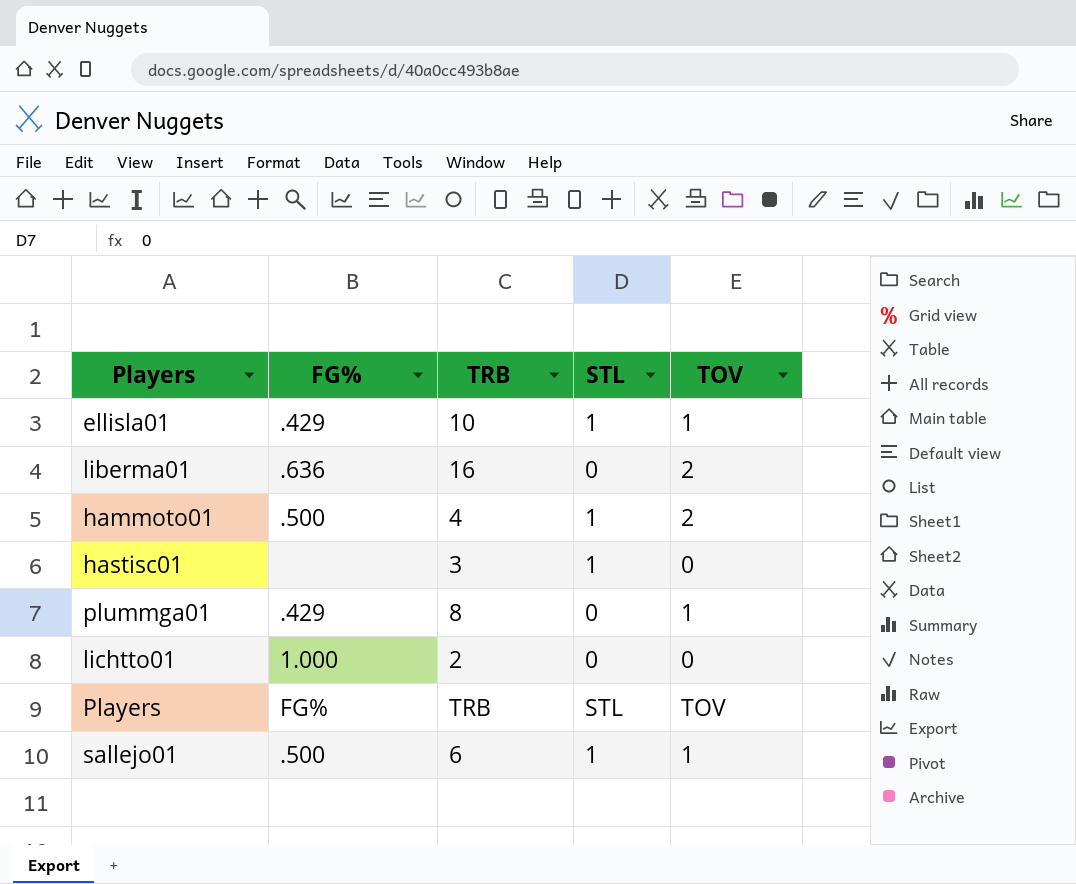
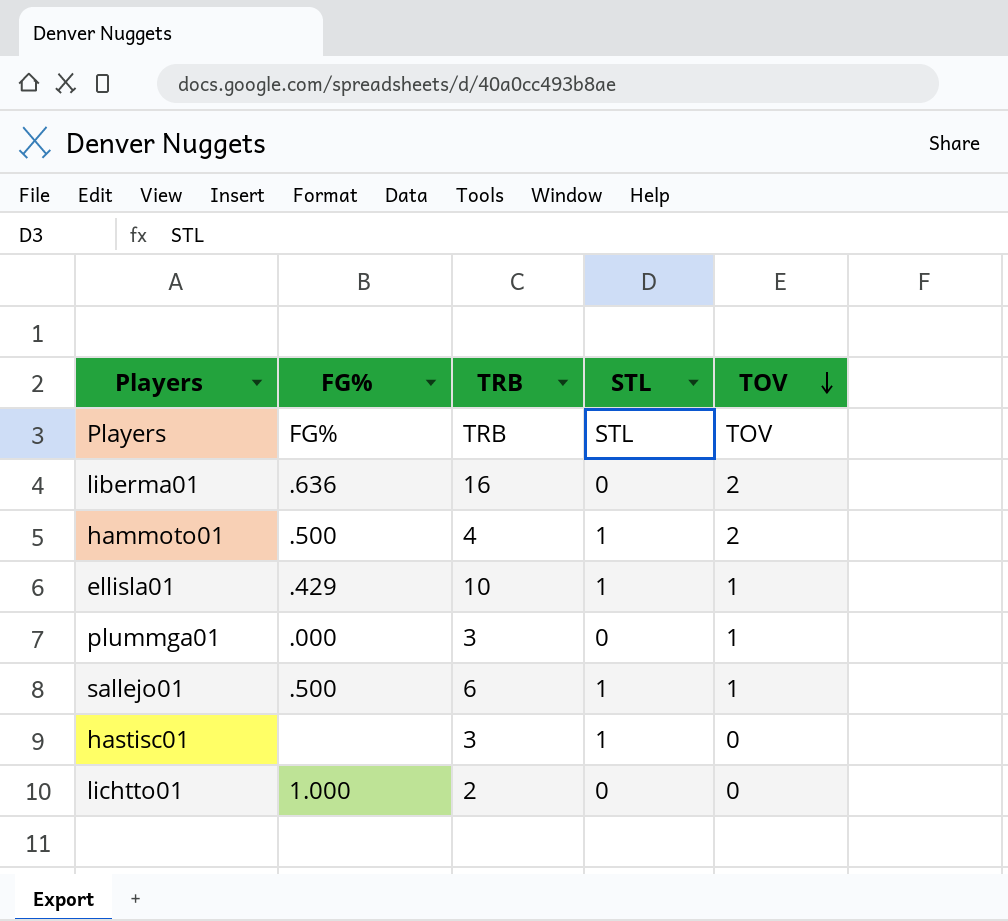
row order: none -> TOV descending
plummga01 | FG%: .429 -> .000
plummga01 | TRB: 8 -> 3

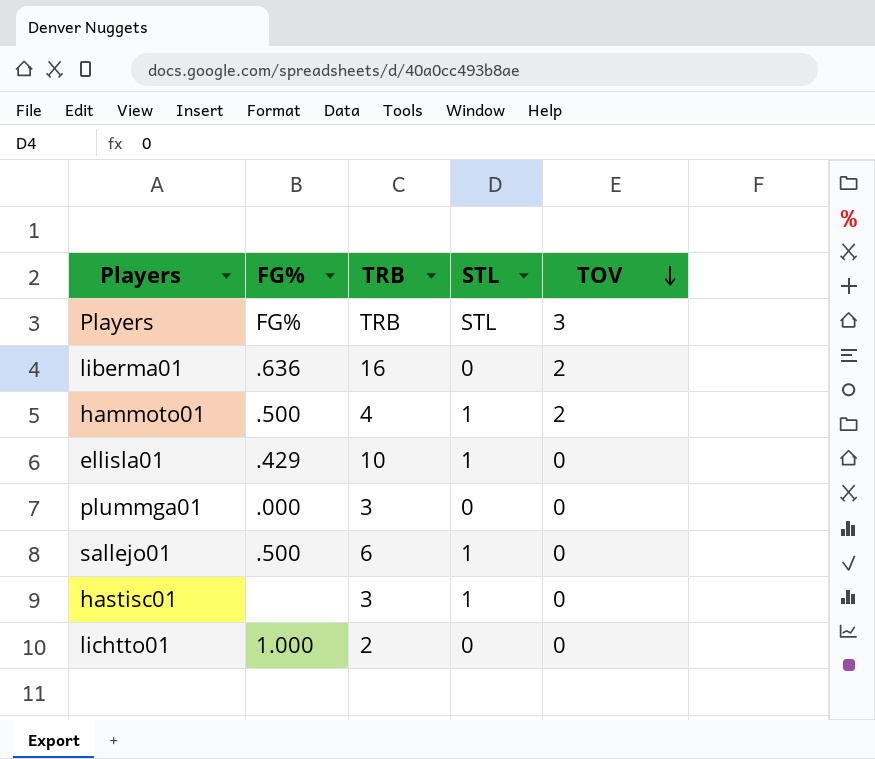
Players | TOV: TOV -> 3
ellisla01 | TOV: 1 -> 0
plummga01 | TOV: 1 -> 0
sallejo01 | TOV: 1 -> 0

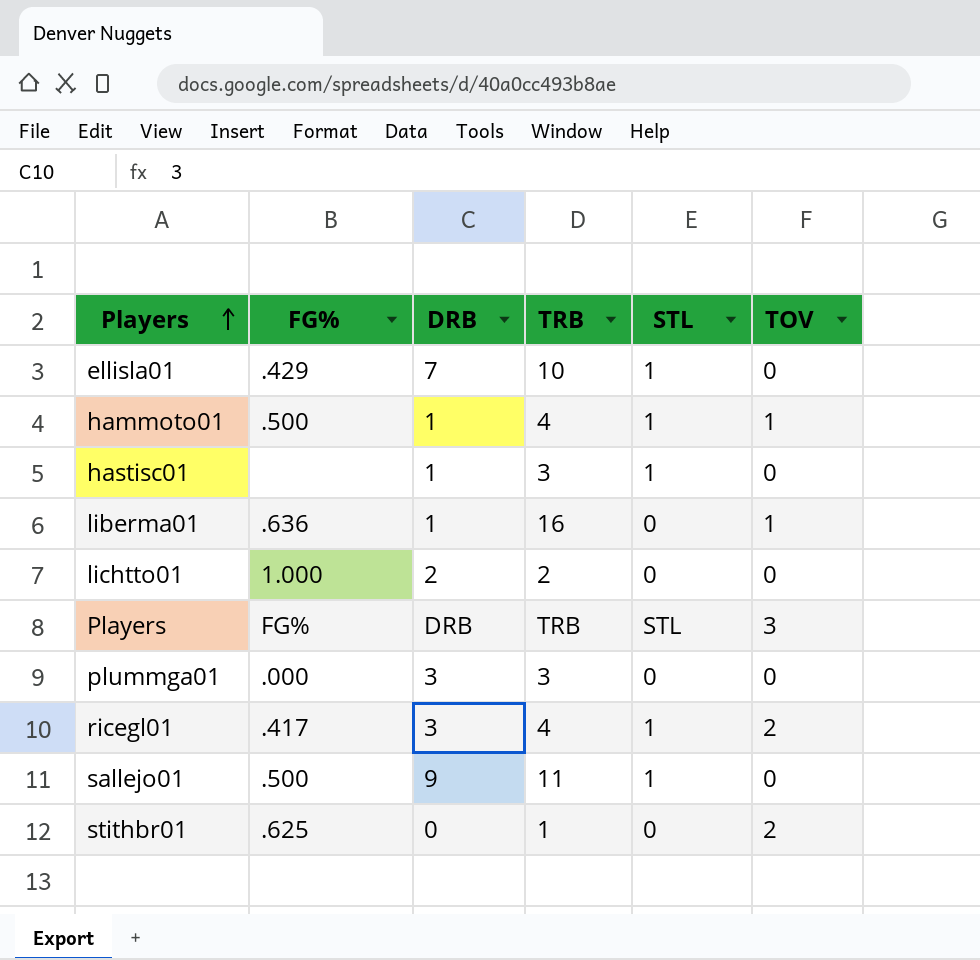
row order: TOV descending -> Players ascending
column DRB | position: none -> 3
hammoto01 | TOV: 2 -> 1
liberma01 | TOV: 2 -> 1
row ricegl01: none -> .417 | 3 | 4 | 1 | 2
sallejo01 | TRB: 6 -> 11
row stithbr01: none -> .625 | 0 | 1 | 0 | 2

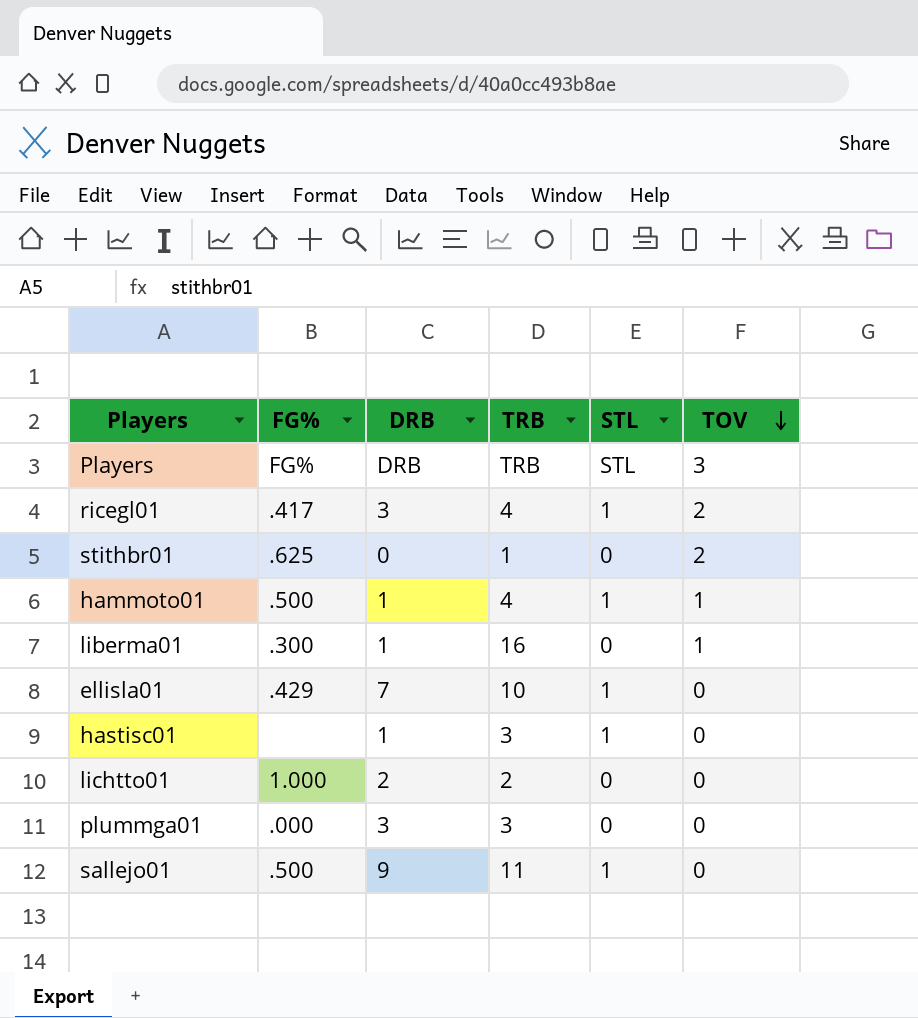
row order: Players ascending -> TOV descending
liberma01 | FG%: .636 -> .300

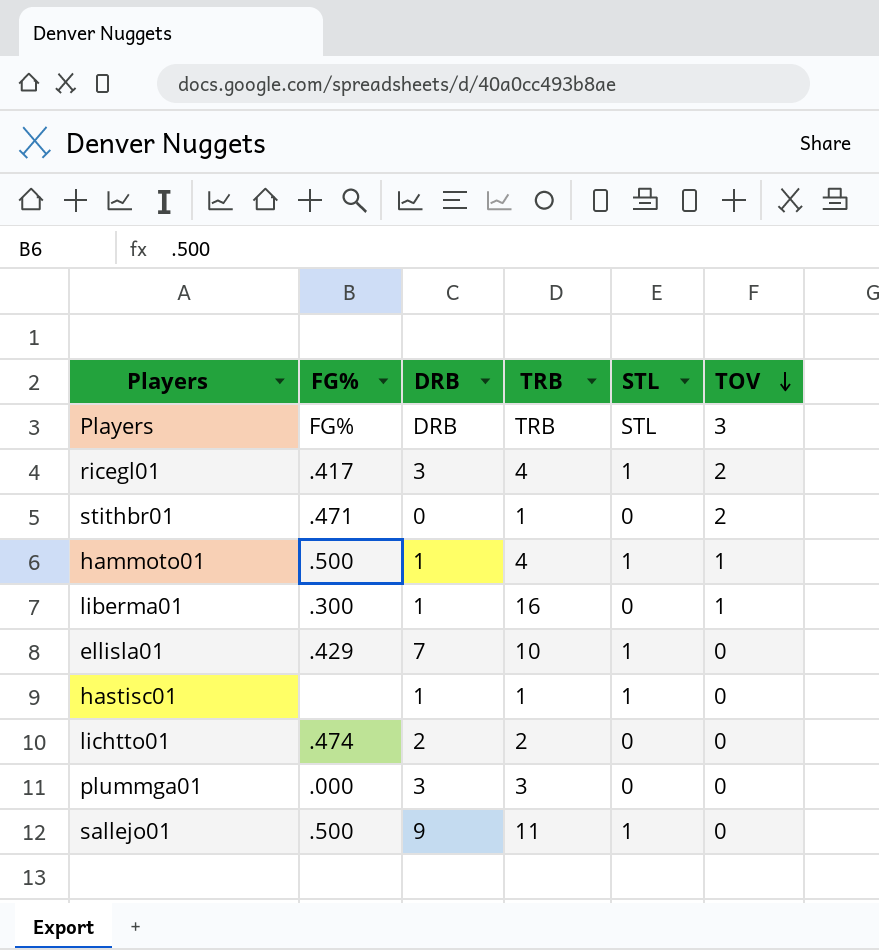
stithbr01 | FG%: .625 -> .471
hastisc01 | TRB: 3 -> 1
lichtto01 | FG%: 1.000 -> .474

